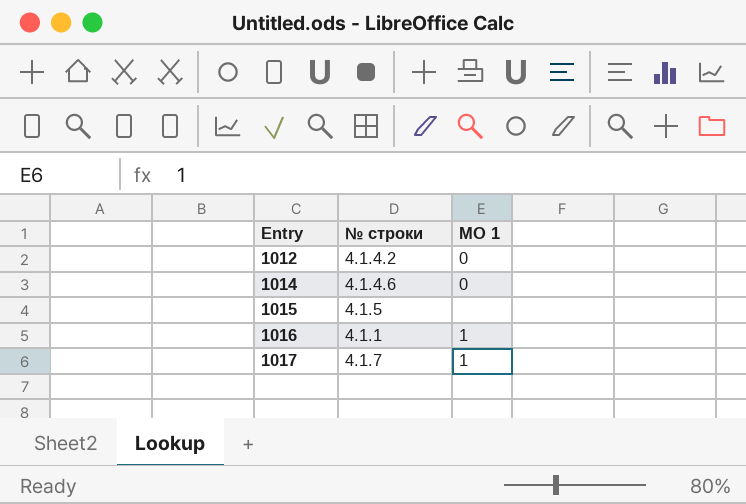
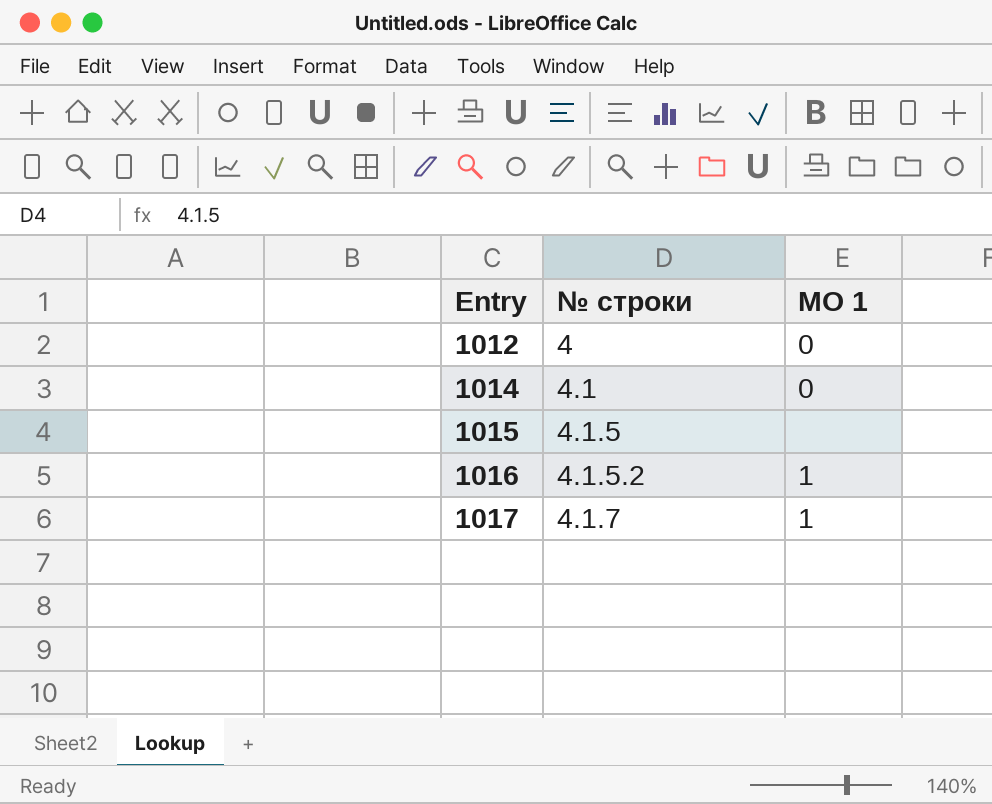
1012 | № строки: 4.1.4.2 -> 4
1014 | № строки: 4.1.4.6 -> 4.1
1016 | № строки: 4.1.1 -> 4.1.5.2

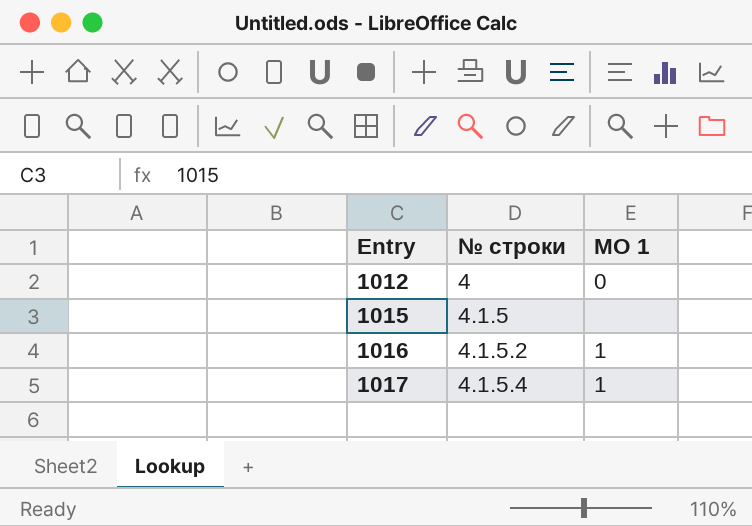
row 1014: 4.1 | 0 -> none
1017 | № строки: 4.1.7 -> 4.1.5.4

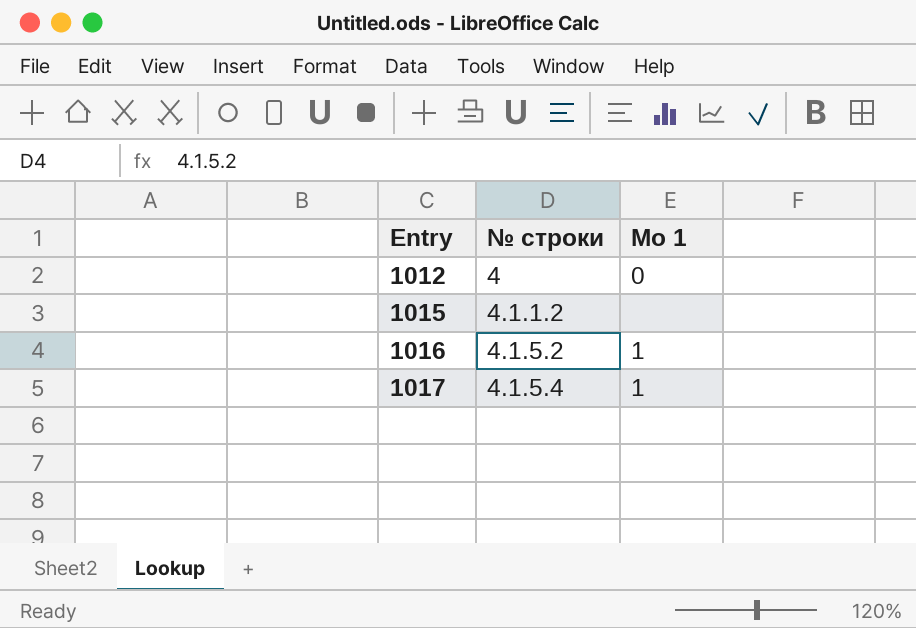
column name: МО 1 -> Мо 1
1015 | № строки: 4.1.5 -> 4.1.1.2

